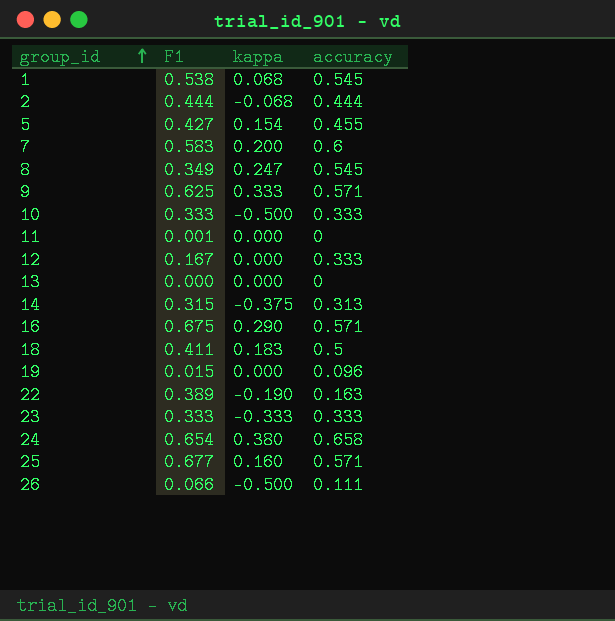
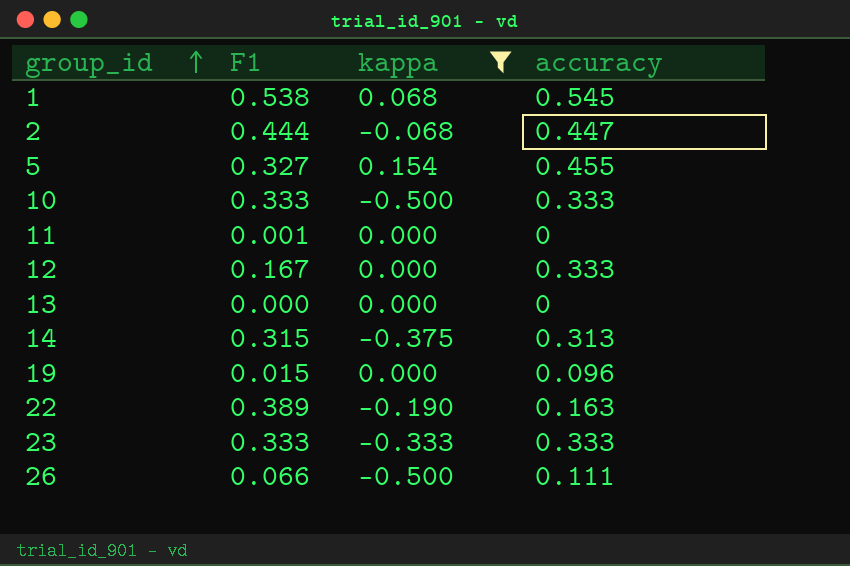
filter: none -> kappa <= 0.154
2 | accuracy: 0.444 -> 0.447
5 | F1: 0.427 -> 0.327

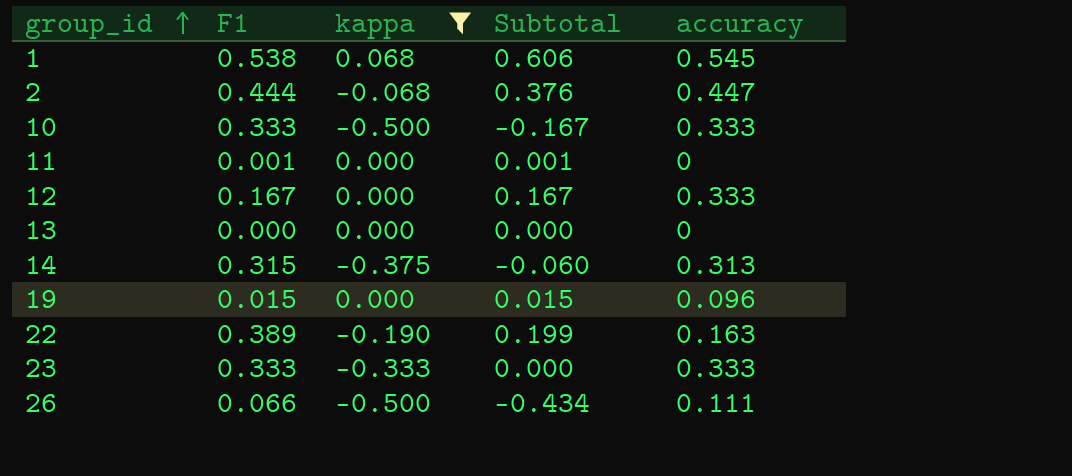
column Subtotal | formula: none -> [F1] + [kappa]
row 5: 0.327 | 0.154 | 0.455 -> none

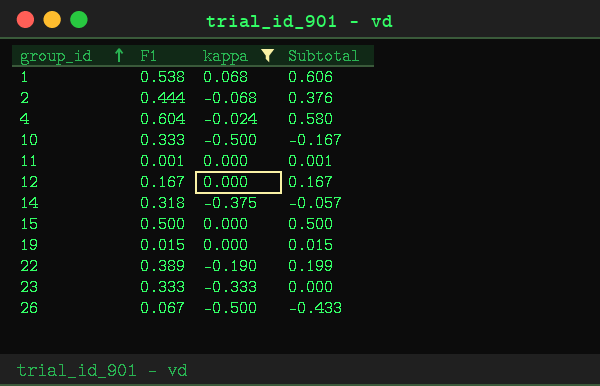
column accuracy | position: 5 -> none
row 13: 0.000 | 0.000 | 0.000 | 0 -> none
row 4: none -> 0.604 | -0.024 | 0.580
14 | F1: 0.315 -> 0.318
14 | Subtotal: -0.060 -> -0.057
row 15: none -> 0.500 | 0.000 | 0.500
26 | F1: 0.066 -> 0.067
26 | Subtotal: -0.434 -> -0.433

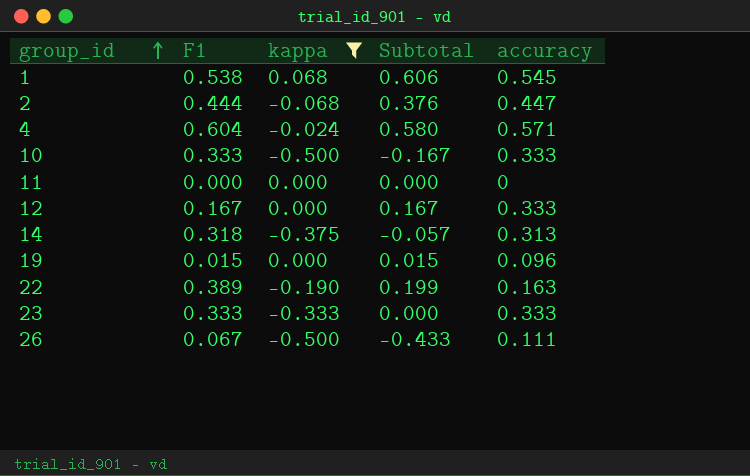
column accuracy | position: none -> 5
row 15: 0.500 | 0.000 | 0.500 -> none
11 | F1: 0.001 -> 0.000
11 | Subtotal: 0.001 -> 0.000

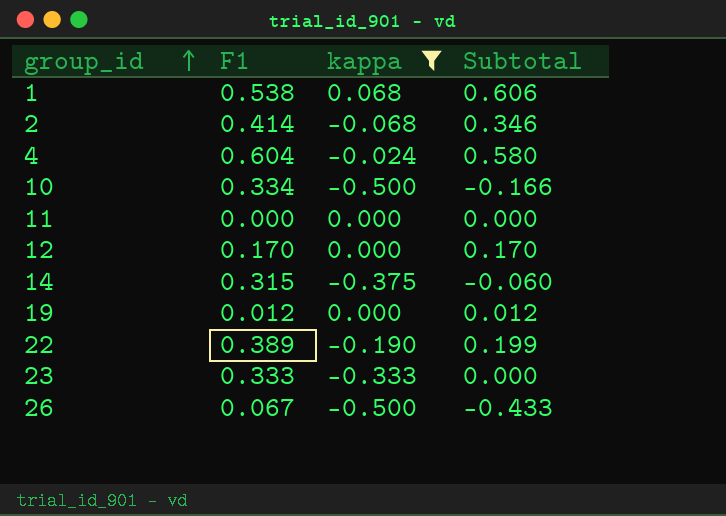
column accuracy | position: 5 -> none
2 | F1: 0.444 -> 0.414
2 | Subtotal: 0.376 -> 0.346
10 | F1: 0.333 -> 0.334
10 | Subtotal: -0.167 -> -0.166
12 | F1: 0.167 -> 0.170
12 | Subtotal: 0.167 -> 0.170
14 | F1: 0.318 -> 0.315
14 | Subtotal: -0.057 -> -0.060
19 | F1: 0.015 -> 0.012
19 | Subtotal: 0.015 -> 0.012

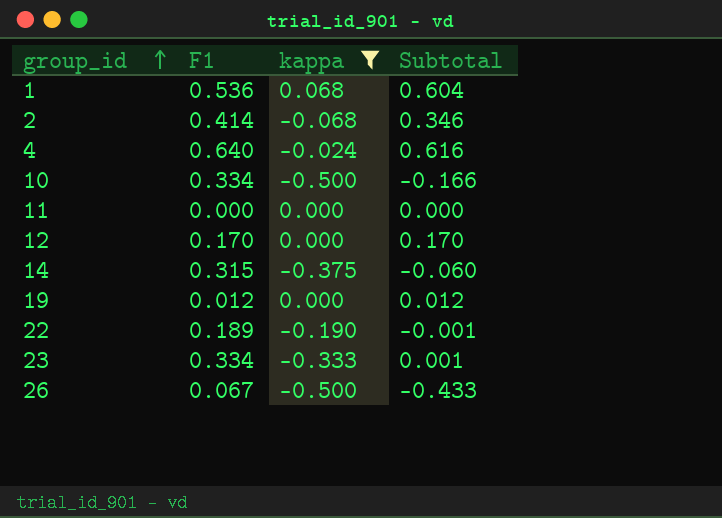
1 | F1: 0.538 -> 0.536
1 | Subtotal: 0.606 -> 0.604
4 | F1: 0.604 -> 0.640
4 | Subtotal: 0.580 -> 0.616
22 | F1: 0.389 -> 0.189
22 | Subtotal: 0.199 -> -0.001
23 | F1: 0.333 -> 0.334
23 | Subtotal: 0.000 -> 0.001

